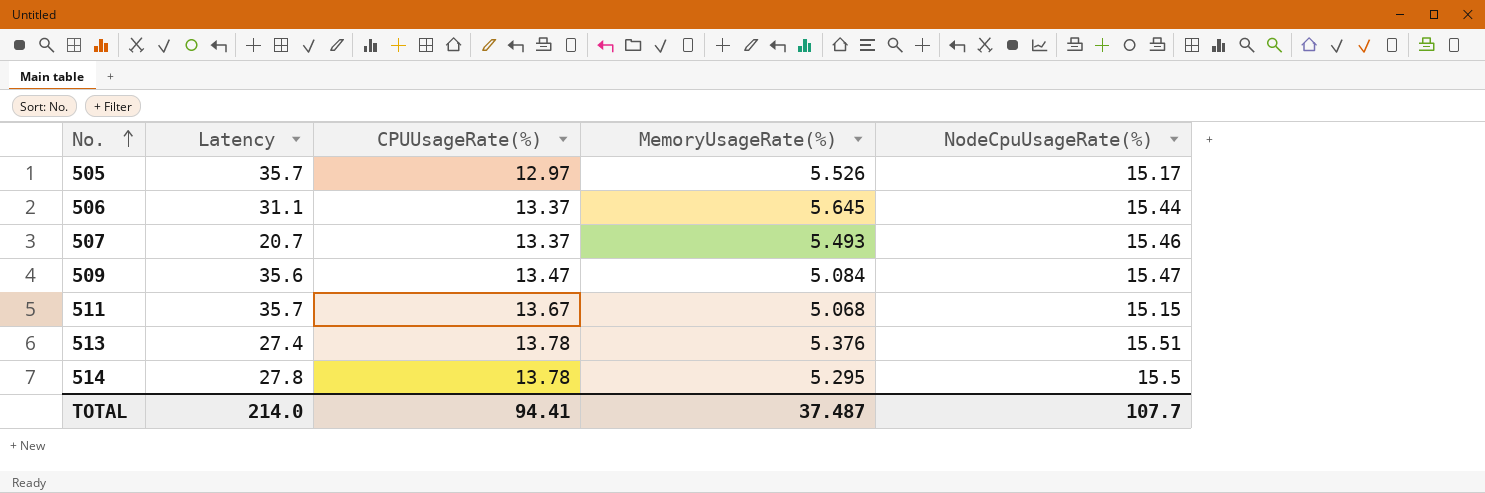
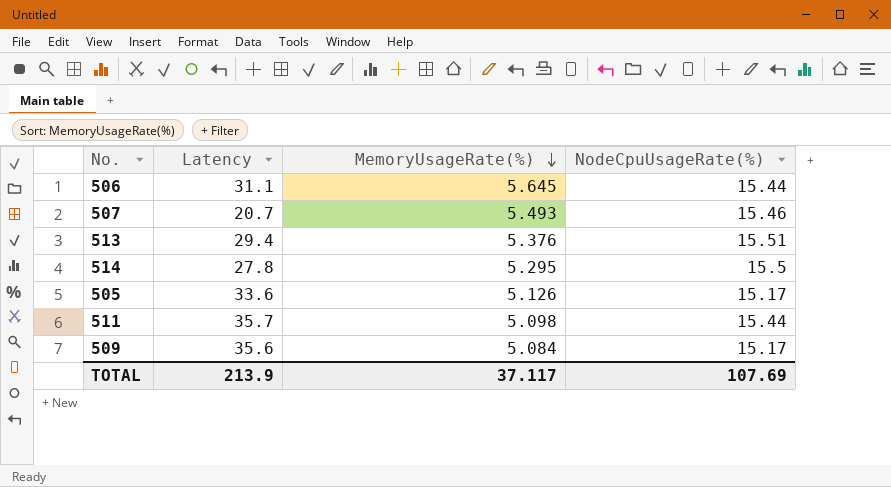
row order: No. ascending -> MemoryUsageRate(%) descending
column CPUUsageRate(%) | position: 3 -> none
513 | Latency: 27.4 -> 29.4
505 | Latency: 35.7 -> 33.6
505 | MemoryUsageRate(%): 5.526 -> 5.126
511 | MemoryUsageRate(%): 5.068 -> 5.098
511 | NodeCpuUsageRate(%): 15.15 -> 15.44
509 | NodeCpuUsageRate(%): 15.47 -> 15.17
TOTAL | Latency: 214.0 -> 213.9
TOTAL | MemoryUsageRate(%): 37.487 -> 37.117
TOTAL | NodeCpuUsageRate(%): 107.7 -> 107.69

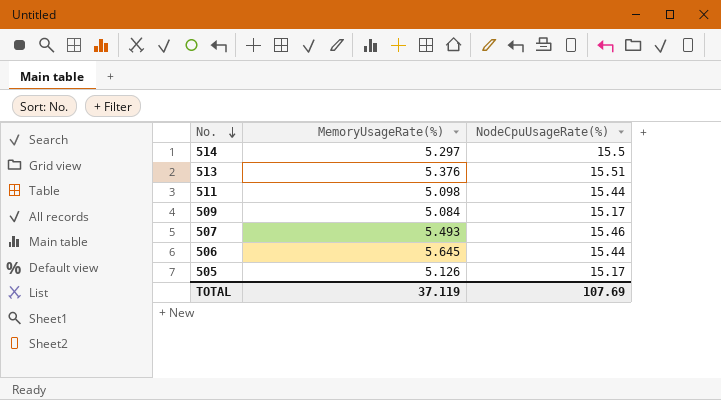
row order: MemoryUsageRate(%) descending -> No. descending
column Latency | position: 2 -> none
514 | MemoryUsageRate(%): 5.295 -> 5.297
TOTAL | MemoryUsageRate(%): 37.117 -> 37.119

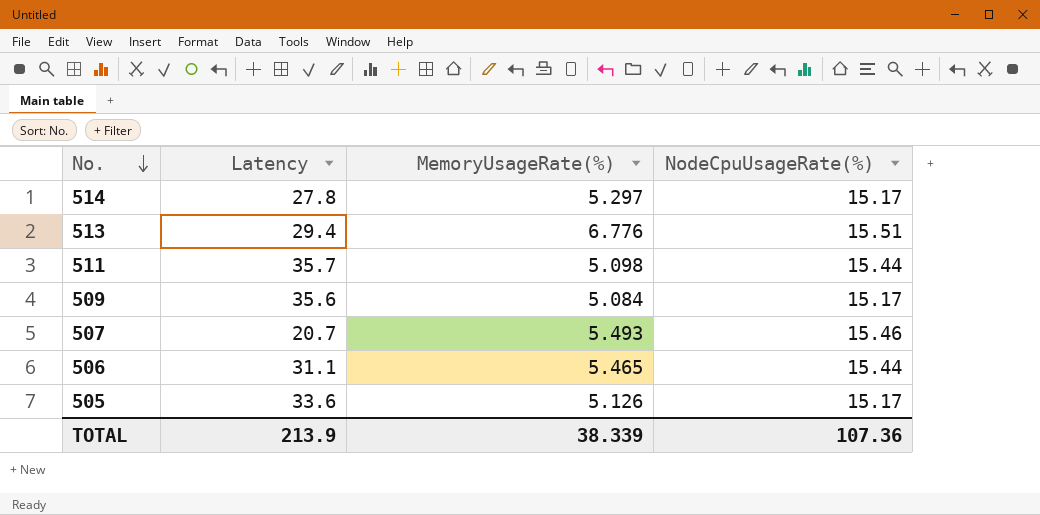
column Latency | position: none -> 2
514 | NodeCpuUsageRate(%): 15.5 -> 15.17
513 | MemoryUsageRate(%): 5.376 -> 6.776
506 | MemoryUsageRate(%): 5.645 -> 5.465
TOTAL | MemoryUsageRate(%): 37.119 -> 38.339
TOTAL | NodeCpuUsageRate(%): 107.69 -> 107.36

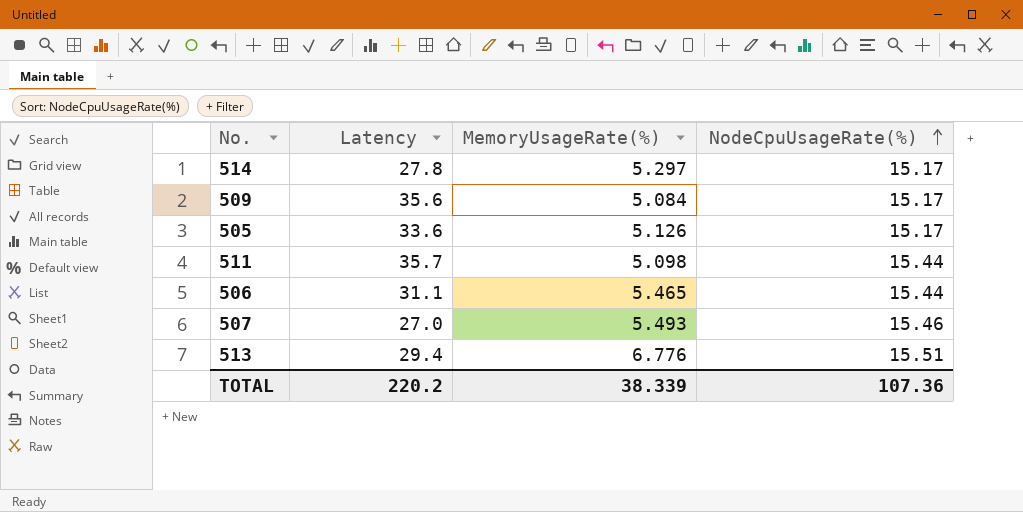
row order: No. descending -> NodeCpuUsageRate(%) ascending
507 | Latency: 20.7 -> 27.0
TOTAL | Latency: 213.9 -> 220.2

